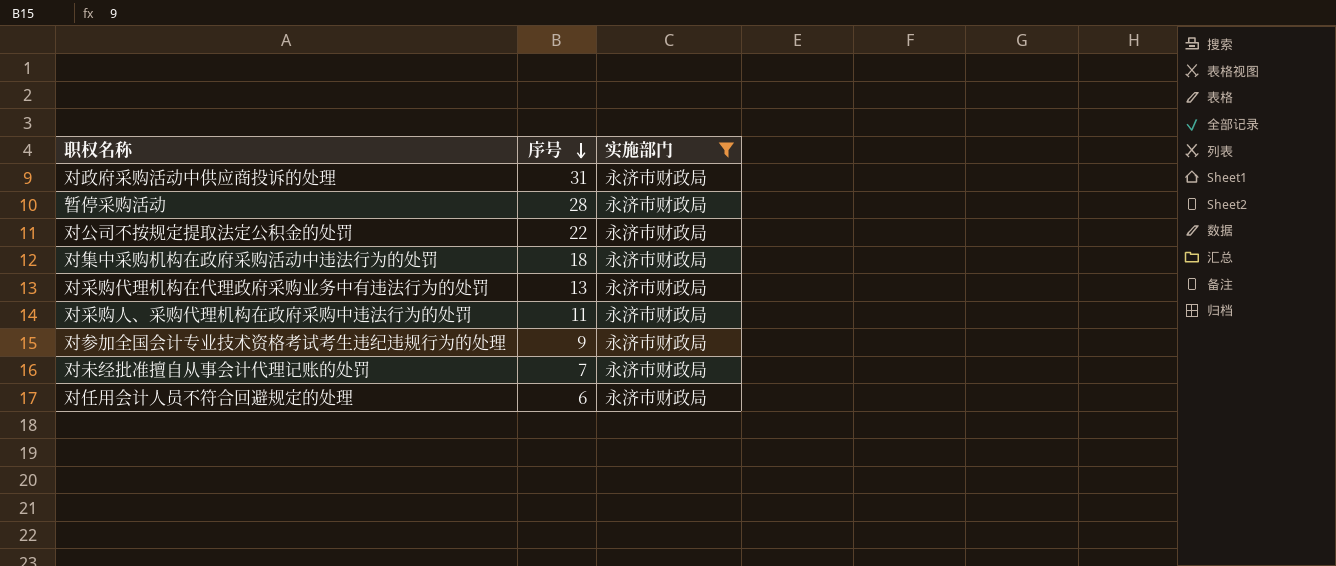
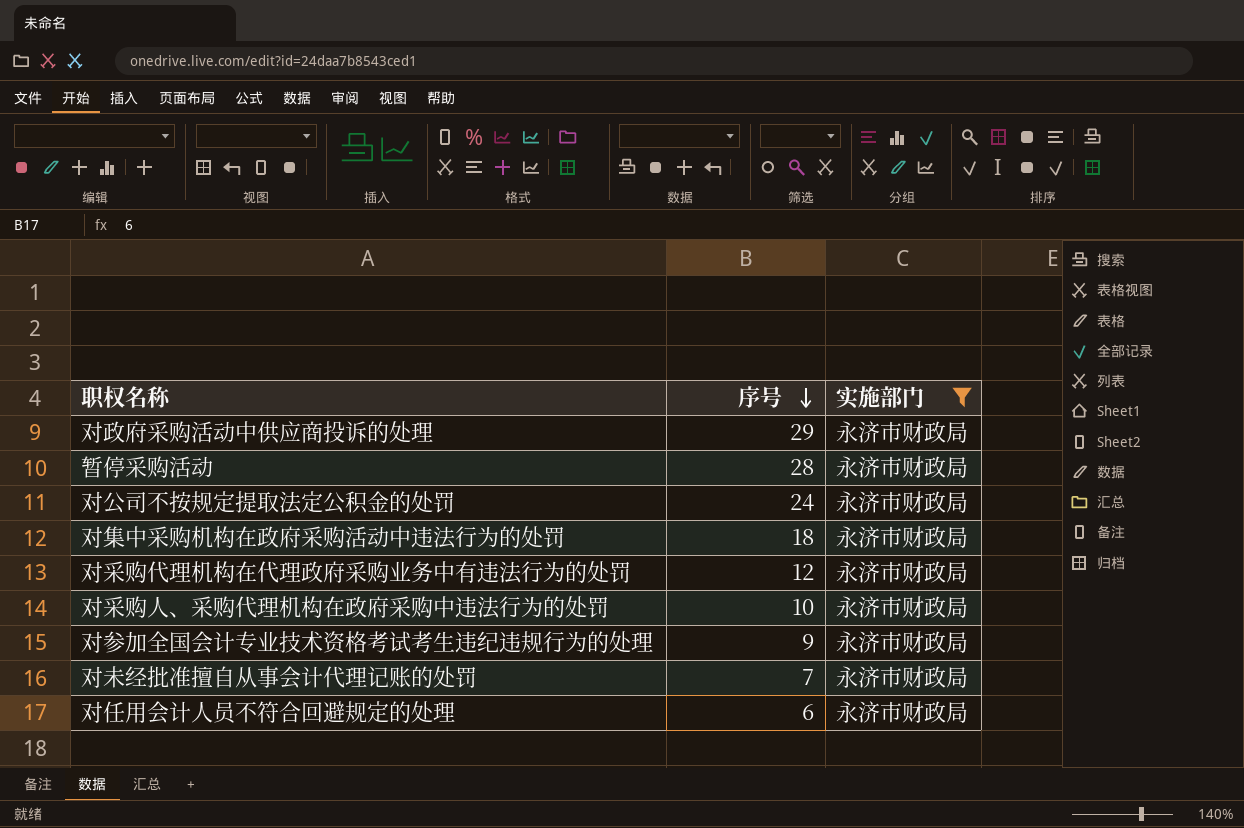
对政府采购活动中供应商投诉的处理 | 序号: 31 -> 29
对公司不按规定提取法定公积金的处罚 | 序号: 22 -> 24
对采购代理机构在代理政府采购业务中有违法行为的处罚 | 序号: 13 -> 12
对采购人、采购代理机构在政府采购中违法行为的处罚 | 序号: 11 -> 10

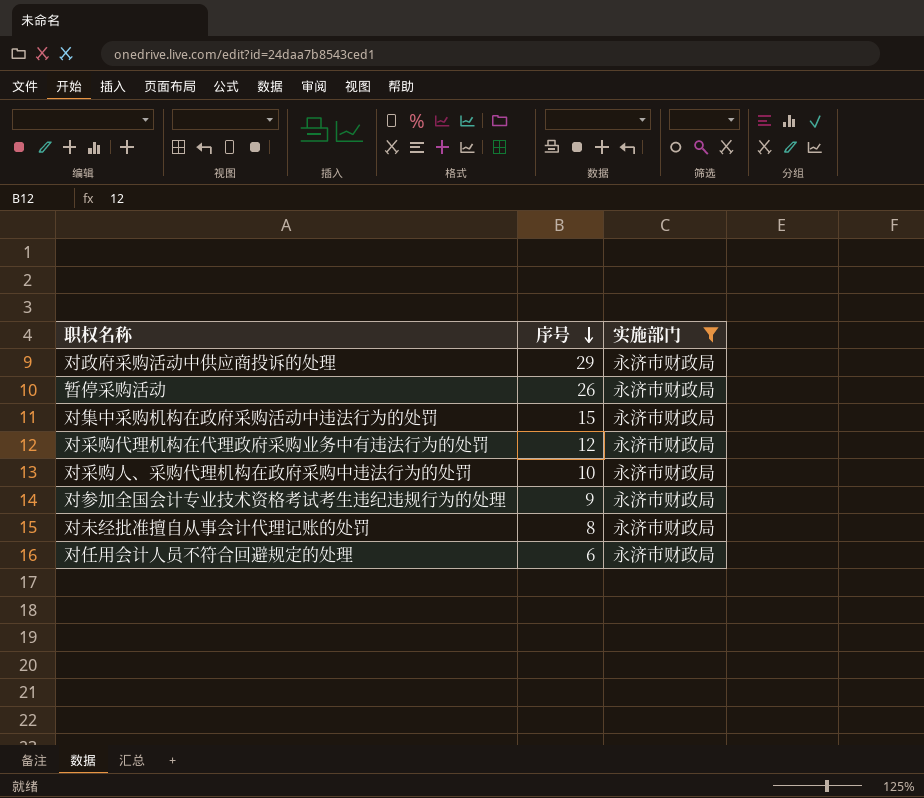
row 对公司不按规定提取法定公积金的处罚: 24 | 永济市财政局 -> none
暂停采购活动 | 序号: 28 -> 26
对集中采购机构在政府采购活动中违法行为的处罚 | 序号: 18 -> 15
对未经批准擅自从事会计代理记账的处罚 | 序号: 7 -> 8

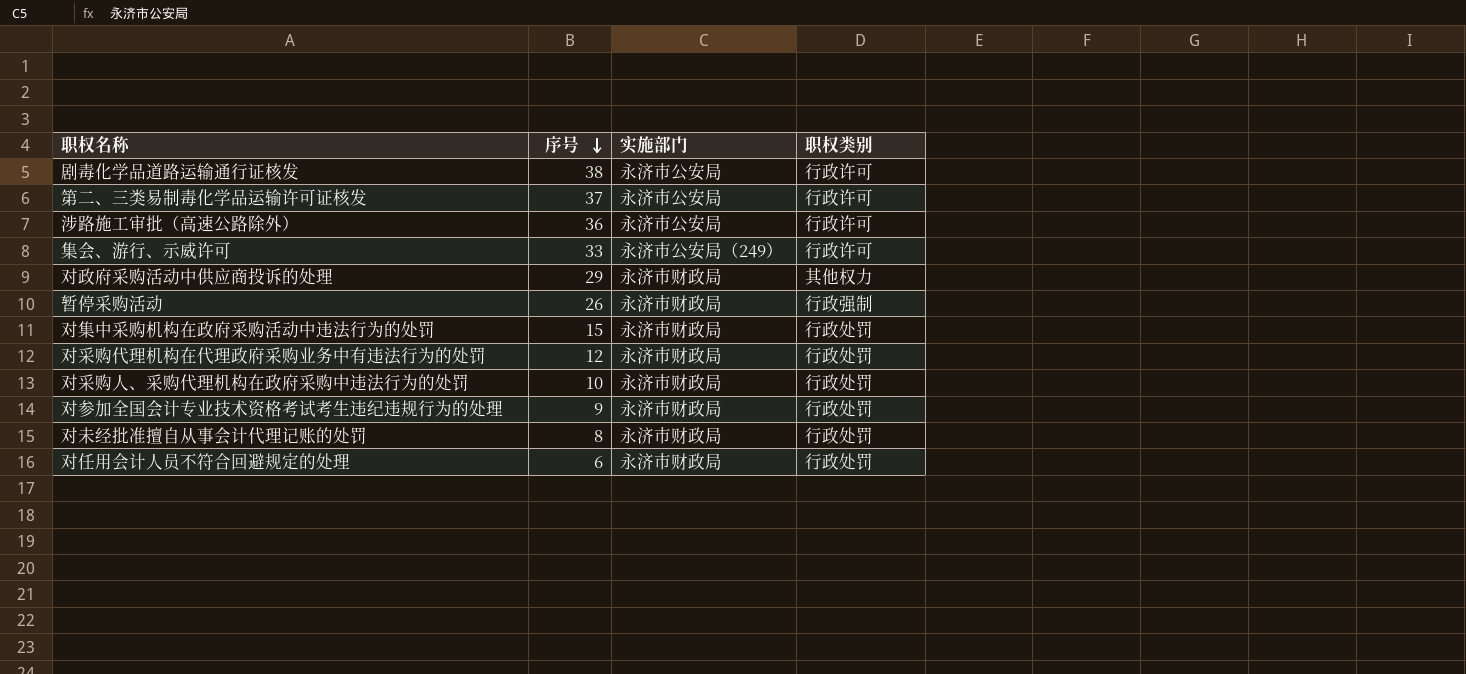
filter: 实施部门 = 永济市财政局 -> none
column 职权类别 | position: none -> 4

